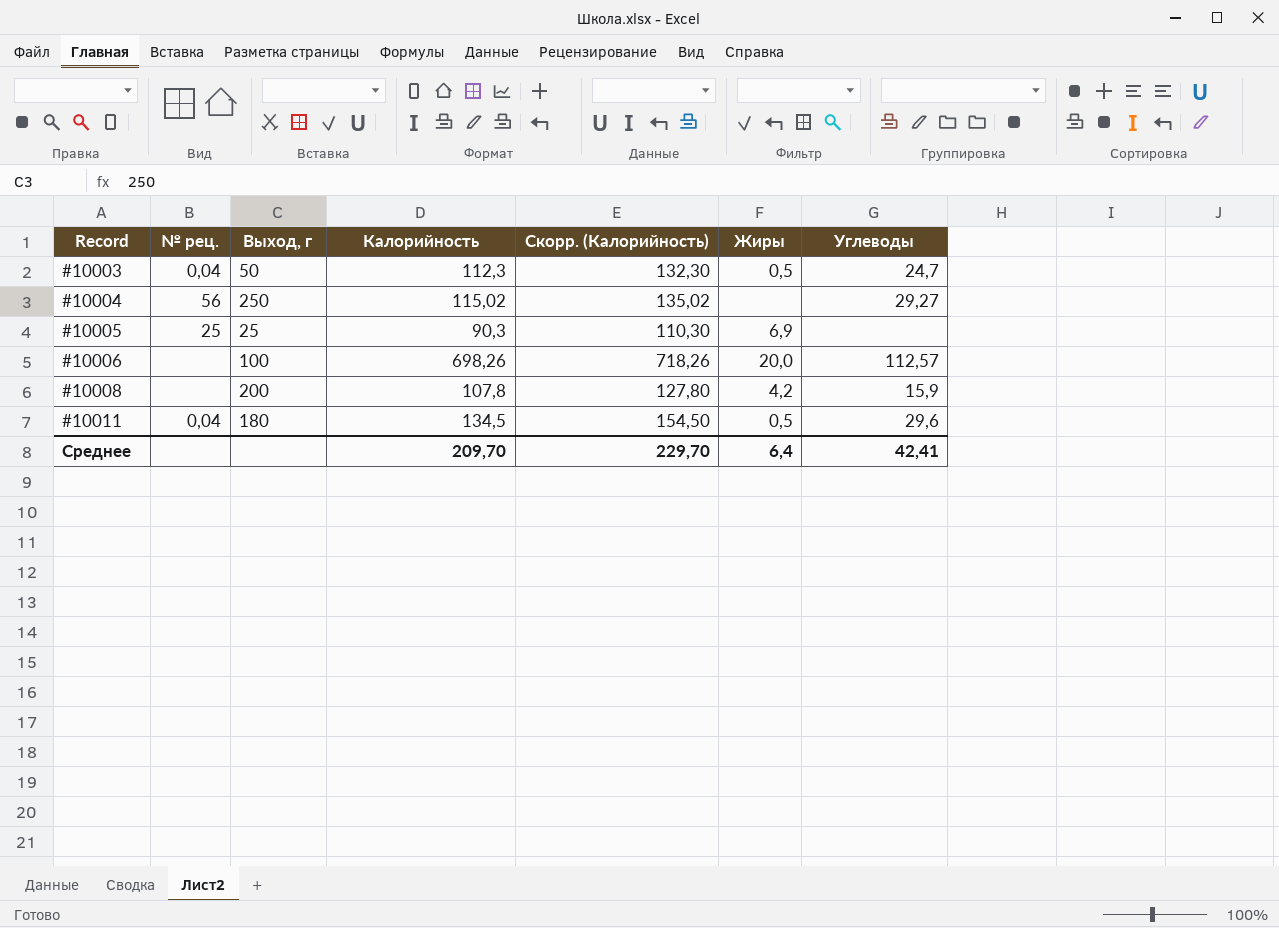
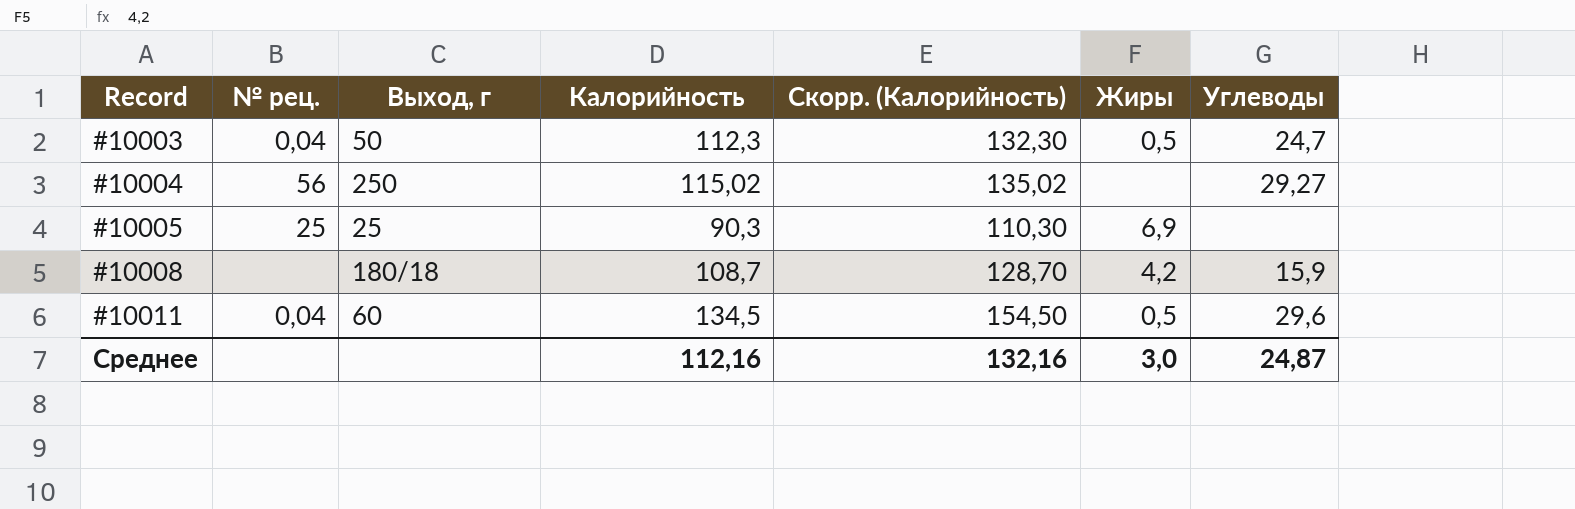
row #10006: none | 100 | 698,26 | 718,26 | 20,0 | 112,57 -> none
#10008 | Выход, г: 200 -> 180/18
#10008 | Калорийность: 107,8 -> 108,7
#10008 | Скорр. (Калорийность): 127,80 -> 128,70
#10011 | Выход, г: 180 -> 60
Среднее | Калорийность: 209,70 -> 112,16
Среднее | Скорр. (Калорийность): 229,70 -> 132,16
Среднее | Жиры: 6,4 -> 3,0
Среднее | Углеводы: 42,41 -> 24,87

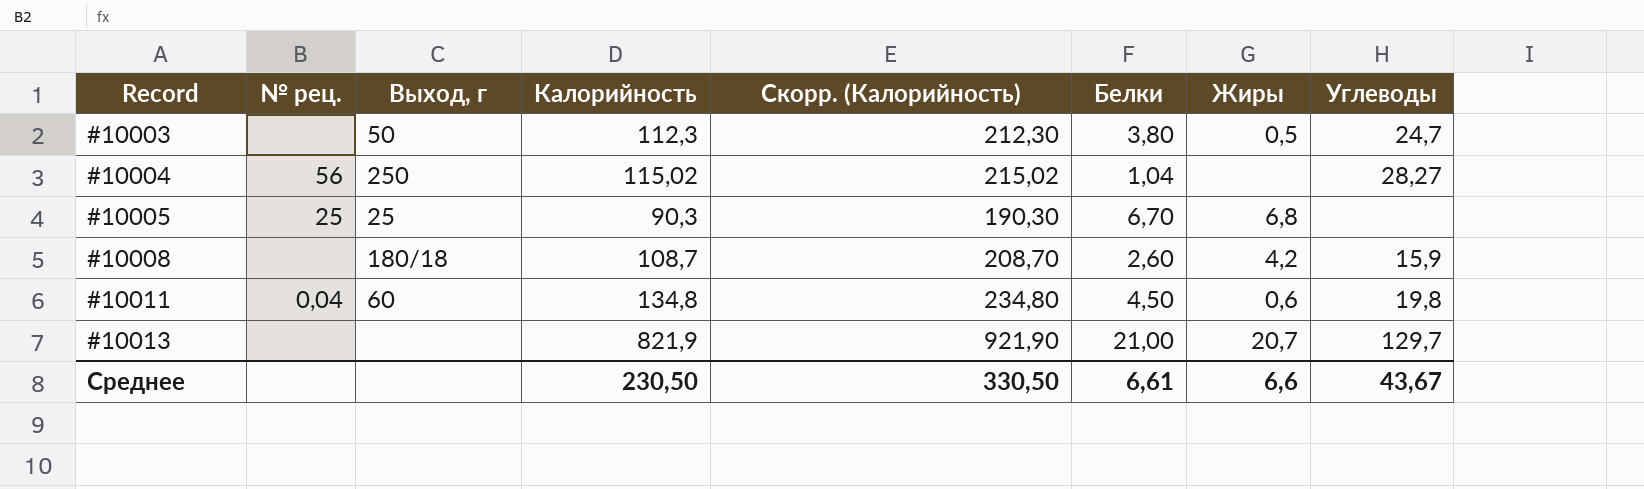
column Скорр. (Калорийность) | formula: [Калорийность] + 20 -> [Калорийность] + 100
column Белки | position: none -> 6
#10003 | № рец.: 0,04 -> none
#10004 | Углеводы: 29,27 -> 28,27
#10005 | Жиры: 6,9 -> 6,8
#10011 | Калорийность: 134,5 -> 134,8
#10011 | Жиры: 0,5 -> 0,6
#10011 | Углеводы: 29,6 -> 19,8
row #10013: none -> none | none | 821,9 | 921,90 | 21,00 | 20,7 | 129,7
Среднее | Калорийность: 112,16 -> 230,50
Среднее | Скорр. (Калорийность): 132,16 -> 330,50
Среднее | Жиры: 3,0 -> 6,6
Среднее | Углеводы: 24,87 -> 43,67

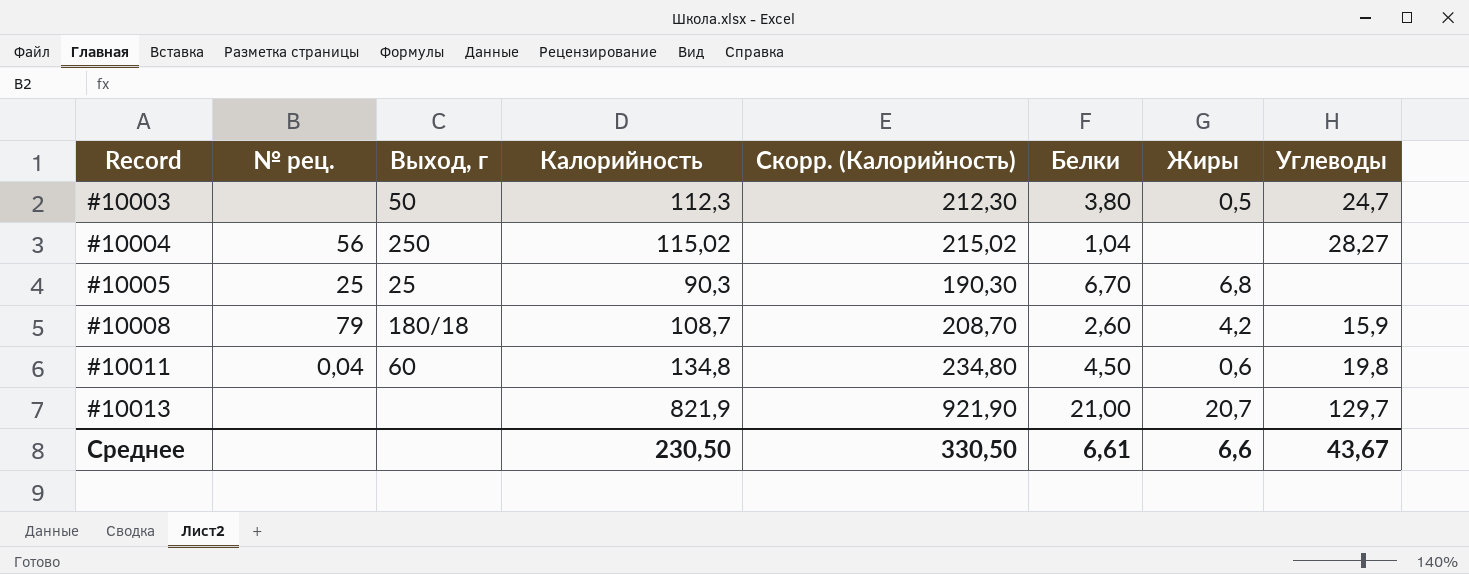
#10008 | № рец.: none -> 79

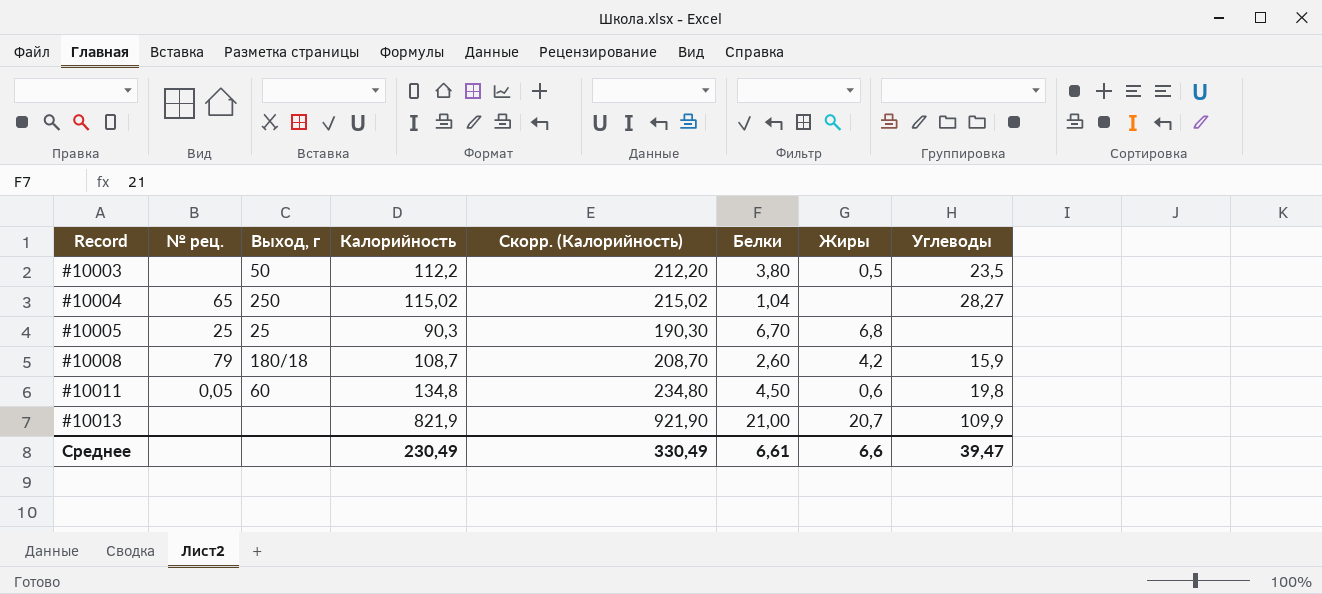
#10003 | Калорийность: 112,3 -> 112,2
#10003 | Скорр. (Калорийность): 212,30 -> 212,20
#10003 | Углеводы: 24,7 -> 23,5
#10004 | № рец.: 56 -> 65
#10011 | № рец.: 0,04 -> 0,05
#10013 | Углеводы: 129,7 -> 109,9
Среднее | Калорийность: 230,50 -> 230,49
Среднее | Скорр. (Калорийность): 330,50 -> 330,49
Среднее | Углеводы: 43,67 -> 39,47

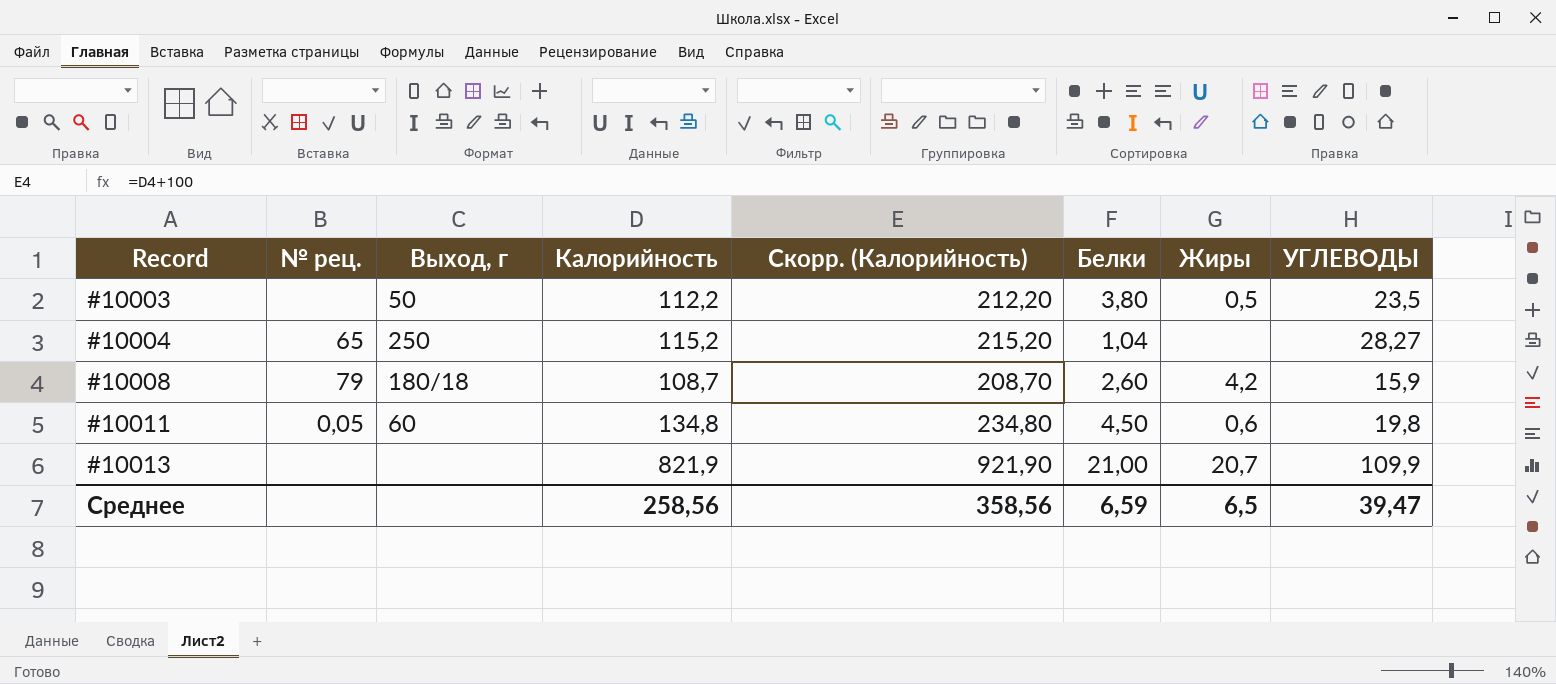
column name: Углеводы -> УГЛЕВОДЫ
row #10005: 25 | 25 | 90,3 | 190,30 | 6,70 | 6,8 | none -> none
#10004 | Калорийность: 115,02 -> 115,2
#10004 | Скорр. (Калорийность): 215,02 -> 215,20
Среднее | Калорийность: 230,49 -> 258,56
Среднее | Скорр. (Калорийность): 330,49 -> 358,56
Среднее | Белки: 6,61 -> 6,59
Среднее | Жиры: 6,6 -> 6,5

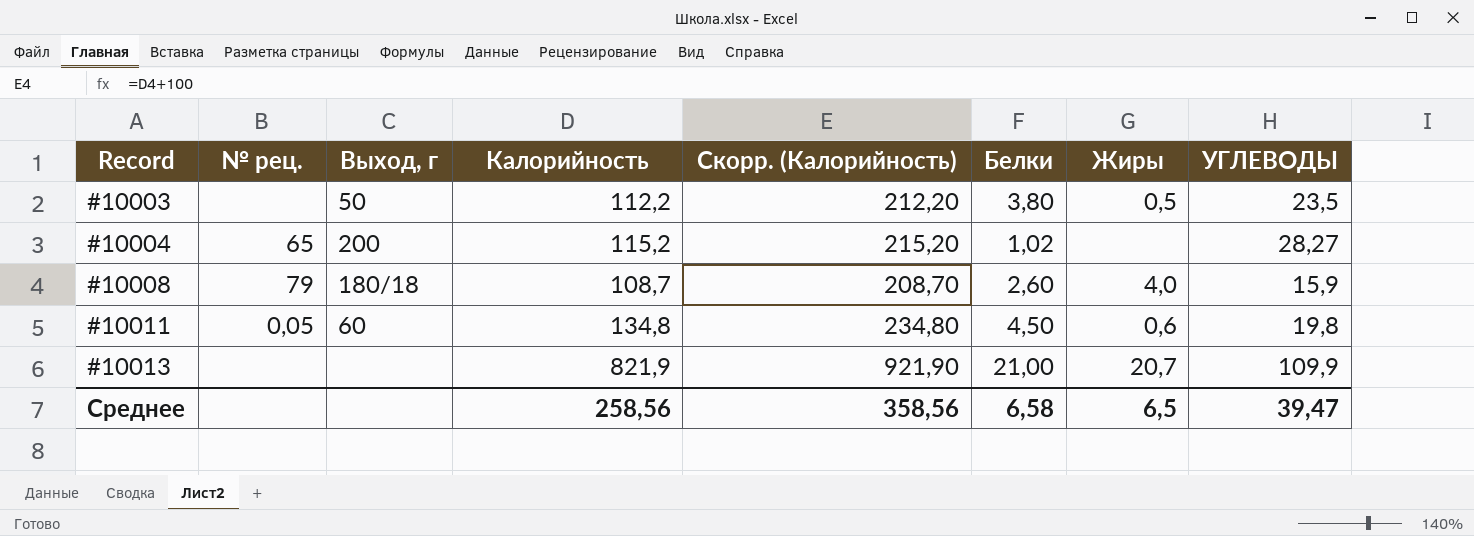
#10004 | Выход, г: 250 -> 200
#10004 | Белки: 1,04 -> 1,02
#10008 | Жиры: 4,2 -> 4,0
Среднее | Белки: 6,59 -> 6,58

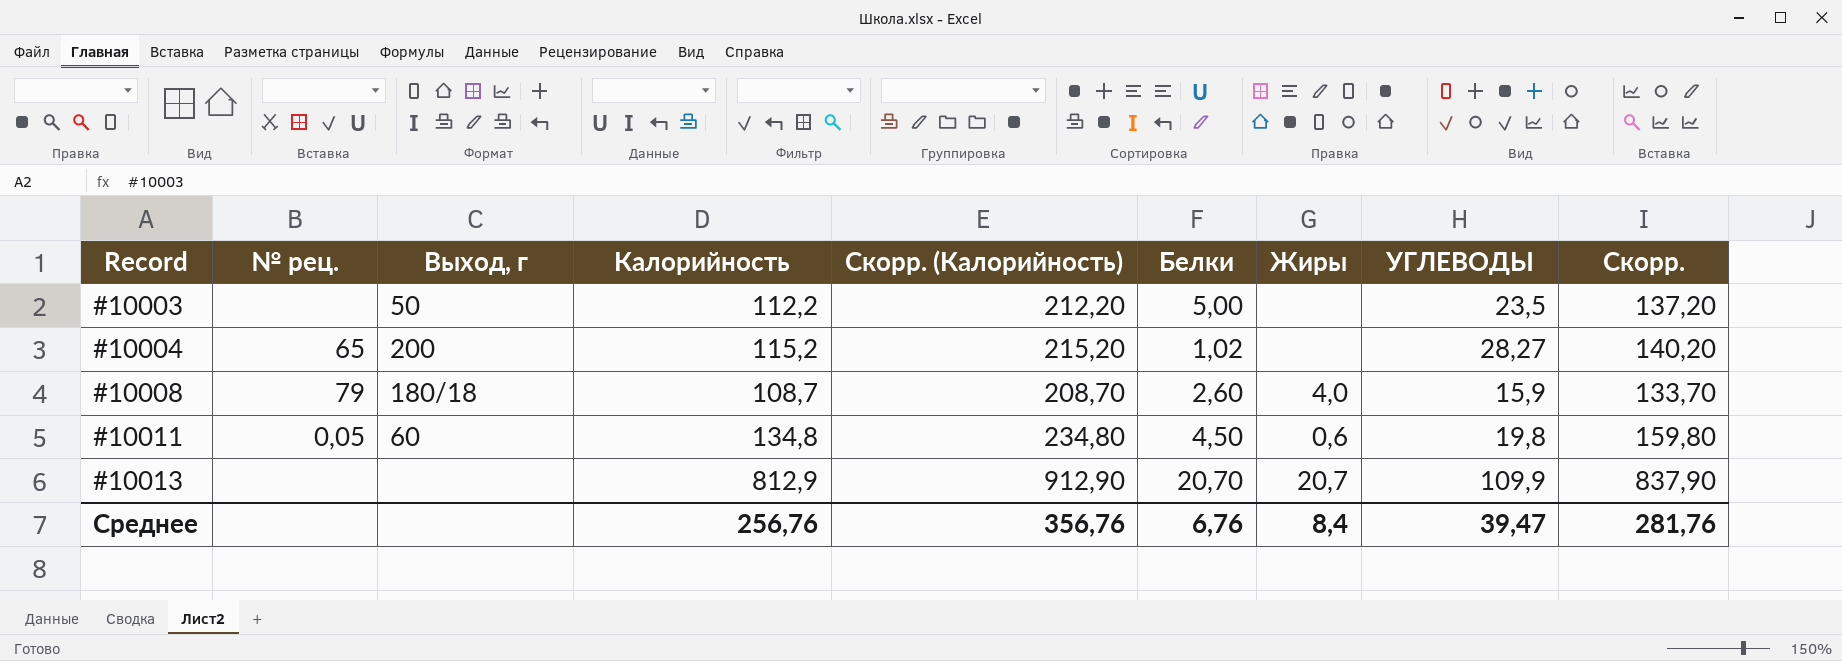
column Скорр. | formula: none -> [Калорийность] + 25
#10003 | Белки: 3,80 -> 5,00
#10003 | Жиры: 0,5 -> none
#10013 | Калорийность: 821,9 -> 812,9
#10013 | Скорр. (Калорийность): 921,90 -> 912,90
#10013 | Белки: 21,00 -> 20,70
Среднее | Калорийность: 258,56 -> 256,76
Среднее | Скорр. (Калорийность): 358,56 -> 356,76
Среднее | Белки: 6,58 -> 6,76
Среднее | Жиры: 6,5 -> 8,4

